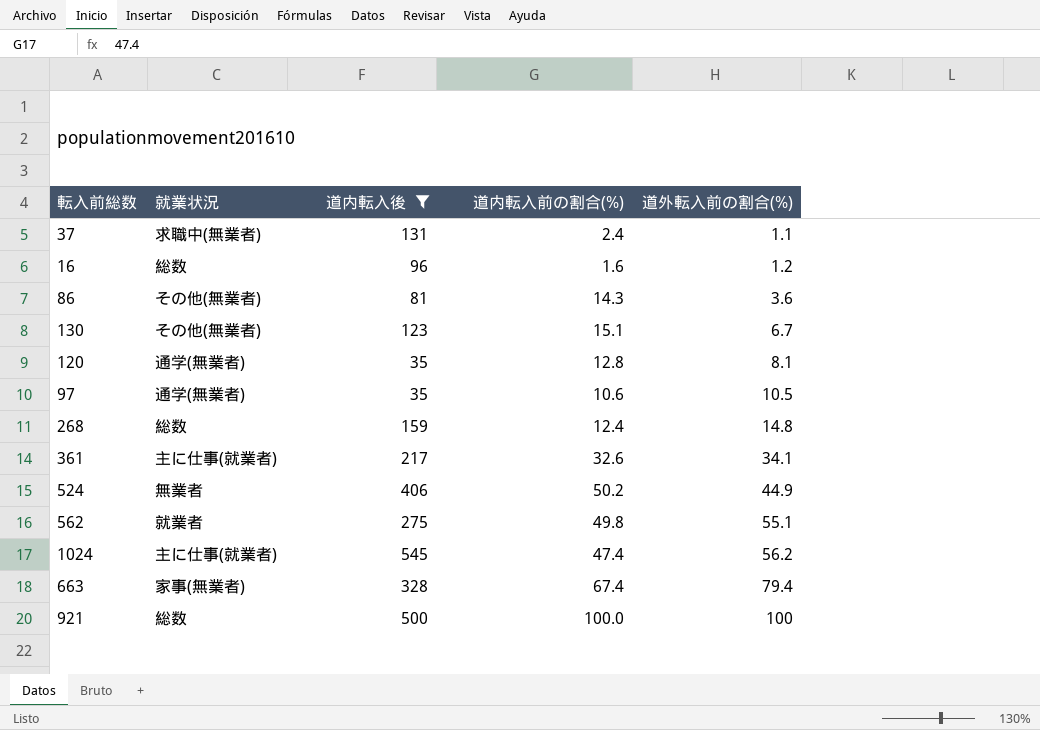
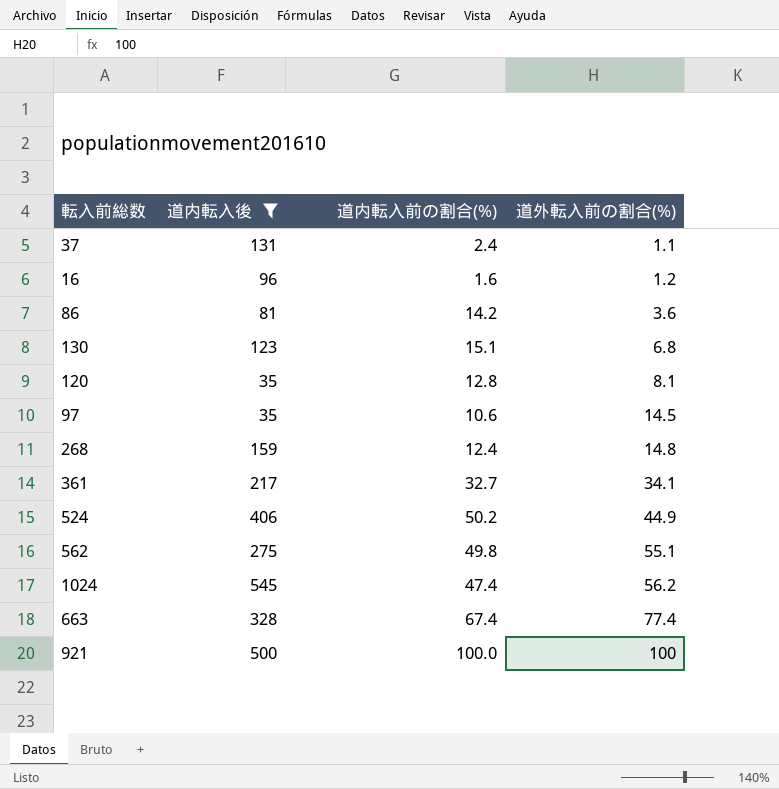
column 就業状況 | position: 2 -> none
86 | 道内転入前の割合(%): 14.3 -> 14.2
130 | 道外転入前の割合(%): 6.7 -> 6.8
97 | 道外転入前の割合(%): 10.5 -> 14.5
361 | 道内転入前の割合(%): 32.6 -> 32.7
663 | 道外転入前の割合(%): 79.4 -> 77.4

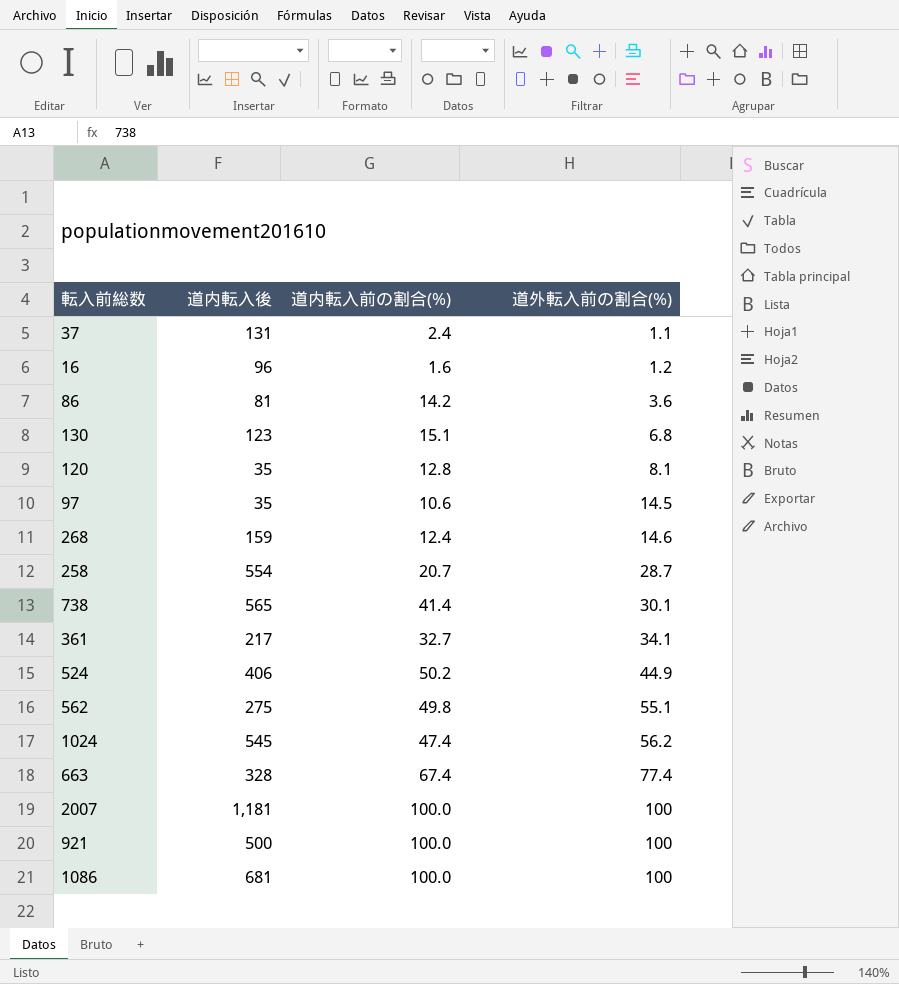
filter: 道内転入後 <= 545 -> none
268 | 道外転入前の割合(%): 14.8 -> 14.6

